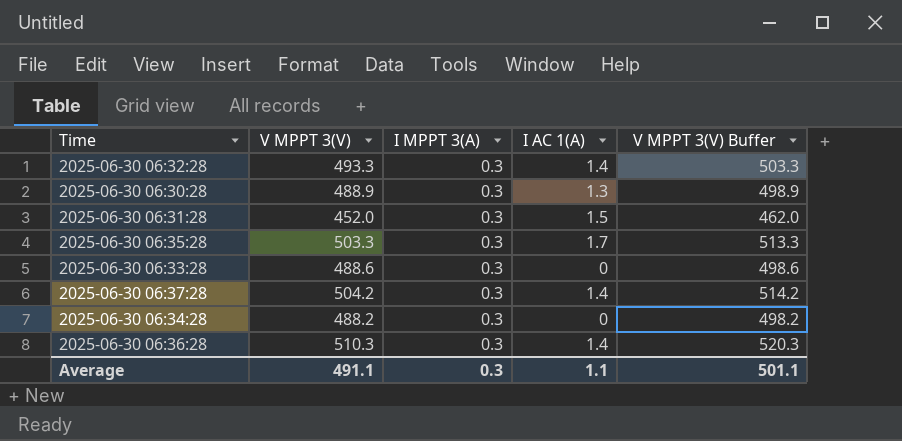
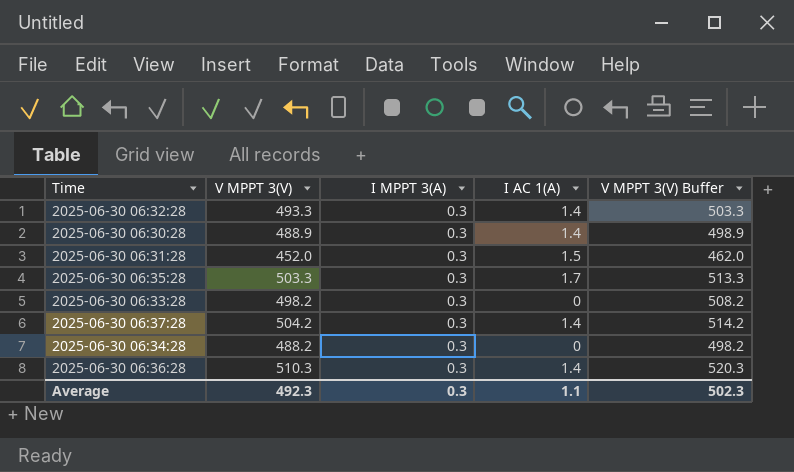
2025-06-30 06:30:28 | I AC 1(A): 1.3 -> 1.4
2025-06-30 06:33:28 | V MPPT 3(V): 488.6 -> 498.2
2025-06-30 06:33:28 | V MPPT 3(V) Buffer: 498.6 -> 508.2
Average | V MPPT 3(V): 491.1 -> 492.3
Average | V MPPT 3(V) Buffer: 501.1 -> 502.3

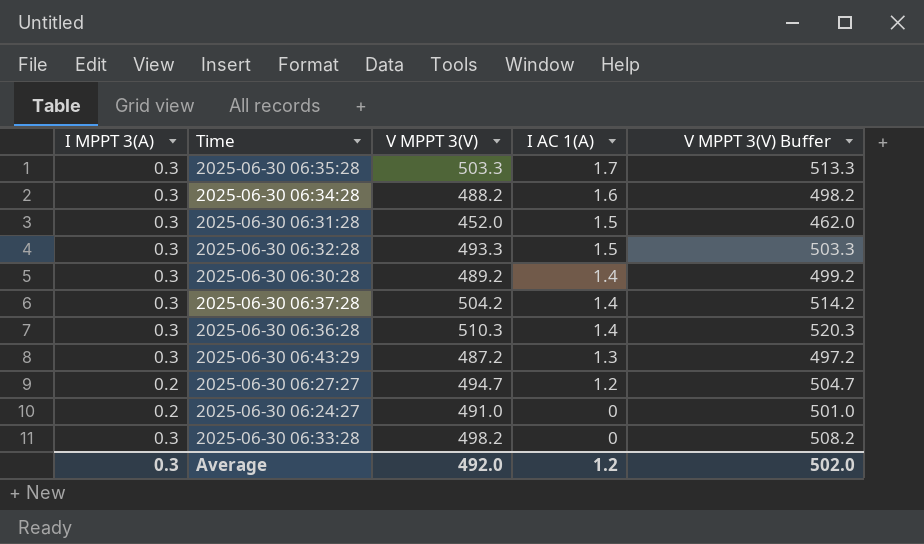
row order: none -> I AC 1(A) descending
column I MPPT 3(A) | position: 3 -> 1
2025-06-30 06:34:28 | I AC 1(A): 0 -> 1.6
2025-06-30 06:32:28 | I AC 1(A): 1.4 -> 1.5
2025-06-30 06:30:28 | V MPPT 3(V): 488.9 -> 489.2
2025-06-30 06:30:28 | V MPPT 3(V) Buffer: 498.9 -> 499.2
row 2025-06-30 06:43:29: none -> 0.3 | 487.2 | 1.3 | 497.2
row 2025-06-30 06:27:27: none -> 0.2 | 494.7 | 1.2 | 504.7
row 2025-06-30 06:24:27: none -> 0.2 | 491.0 | 0 | 501.0
Average | V MPPT 3(V): 492.3 -> 492.0
Average | I AC 1(A): 1.1 -> 1.2
Average | V MPPT 3(V) Buffer: 502.3 -> 502.0

